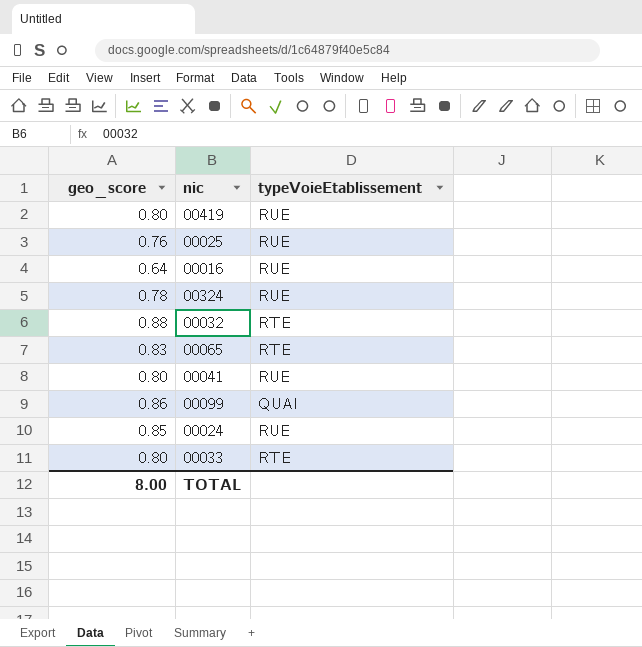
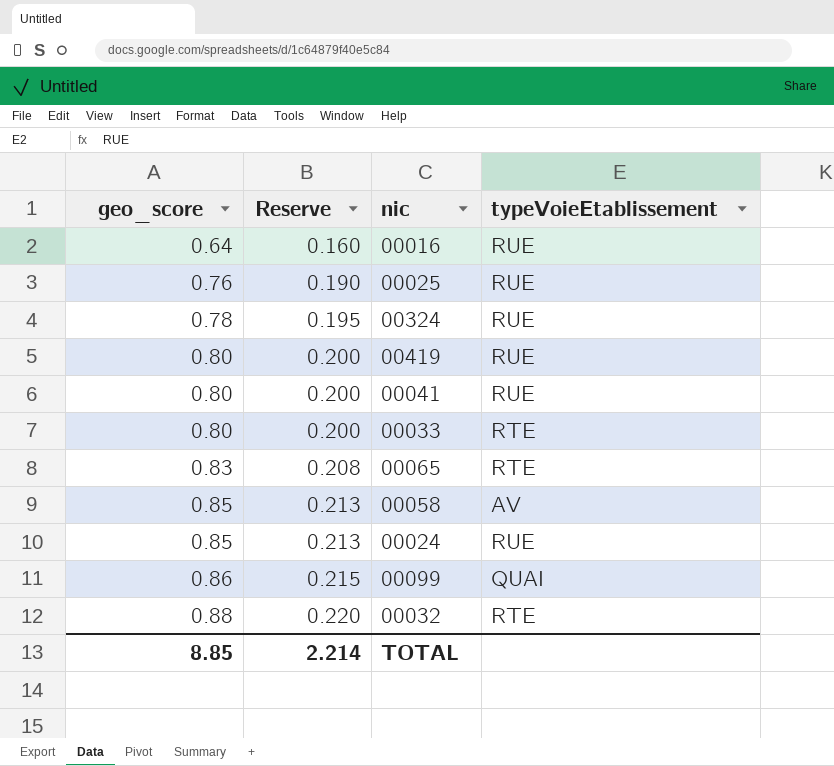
row order: none -> geo_score ascending
column Reserve | formula: none -> [geo_score] * 0.25
row 00058: none -> 0.85 | 0.213 | AV
TOTAL | geo_score: 8.00 -> 8.85

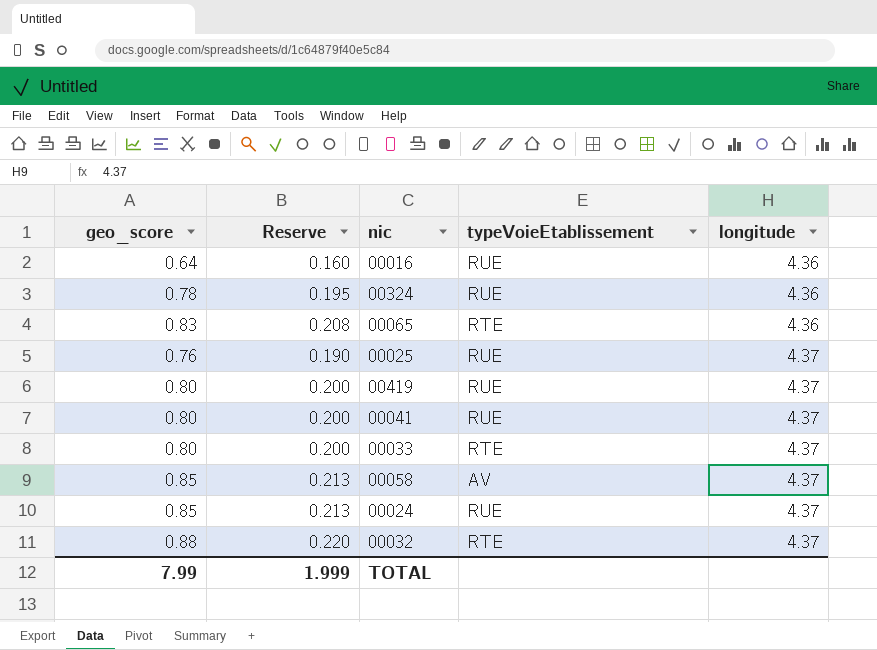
row order: geo_score ascending -> longitude ascending
column longitude | position: none -> 5
row 00099: 0.86 | 0.215 | QUAI -> none
TOTAL | geo_score: 8.85 -> 7.99
TOTAL | Reserve: 2.214 -> 1.999

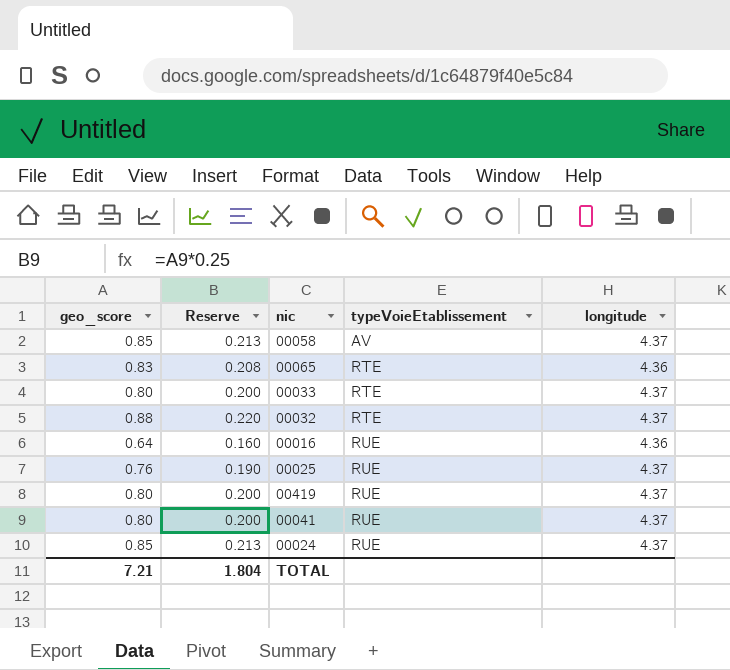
row order: longitude ascending -> typeVoieEtablissement ascending
row 00324: 0.78 | 0.195 | RUE | 4.36 -> none
TOTAL | geo_score: 7.99 -> 7.21
TOTAL | Reserve: 1.999 -> 1.804

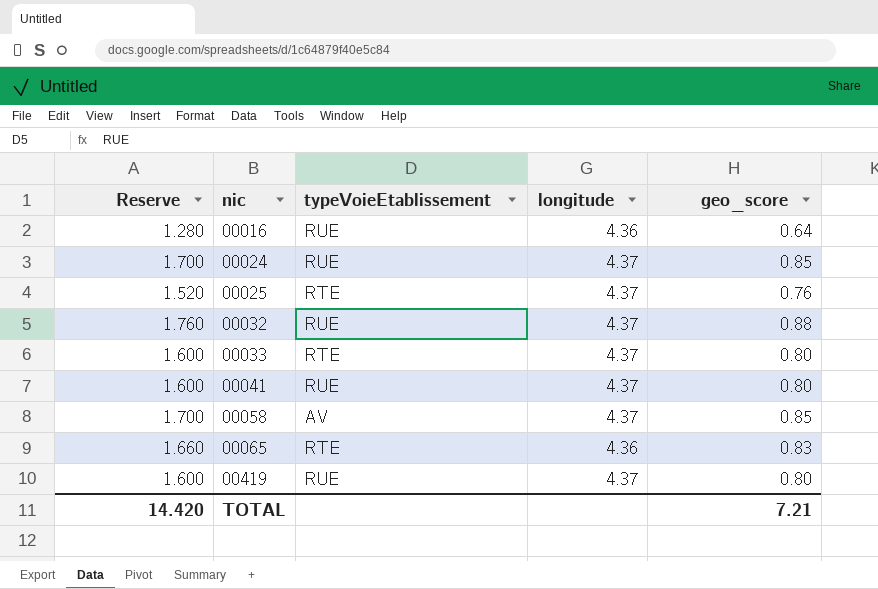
row order: typeVoieEtablissement ascending -> nic ascending
column Reserve | formula: [geo_score] * 0.25 -> [geo_score] * 2
column geo_score | position: 1 -> 5
00025 | typeVoieEtablissement: RUE -> RTE
00032 | typeVoieEtablissement: RTE -> RUE
TOTAL | Reserve: 1.804 -> 14.420

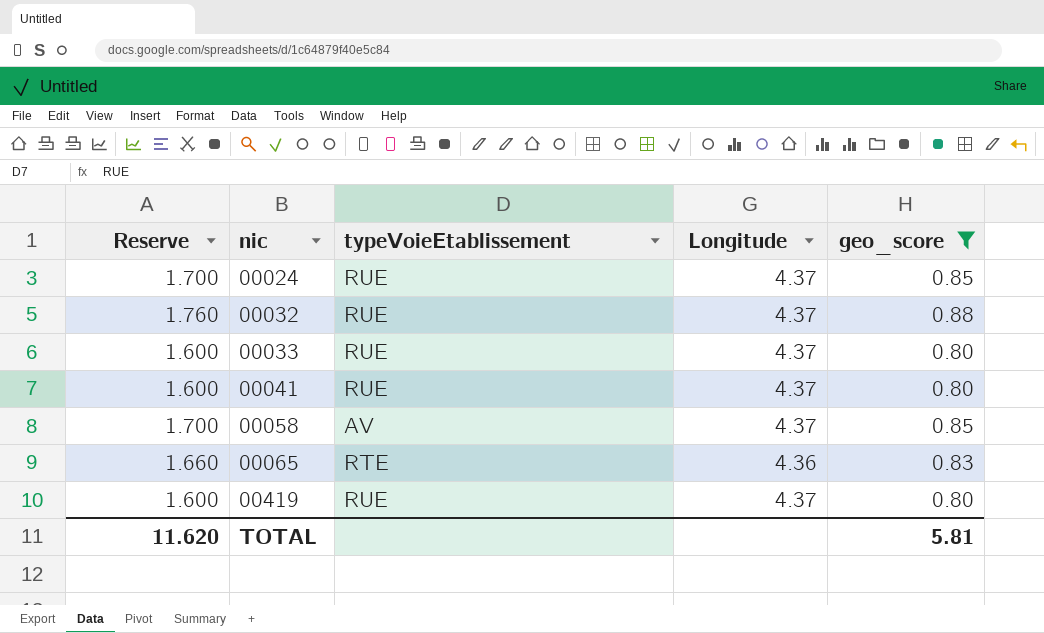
filter: none -> geo_score >= 0.80
column name: longitude -> Longitude
00033 | typeVoieEtablissement: RTE -> RUE
TOTAL | Reserve: 14.420 -> 11.620
TOTAL | geo_score: 7.21 -> 5.81

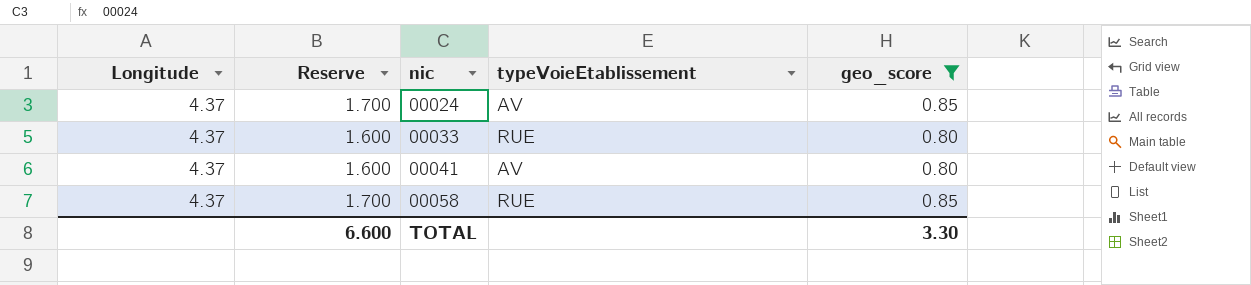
column Longitude | position: 4 -> 1
row 00032: 1.760 | RUE | 4.37 | 0.88 -> none
row 00065: 1.660 | RTE | 4.36 | 0.83 -> none
row 00419: 1.600 | RUE | 4.37 | 0.80 -> none
00024 | typeVoieEtablissement: RUE -> AV
00041 | typeVoieEtablissement: RUE -> AV
00058 | typeVoieEtablissement: AV -> RUE
TOTAL | Reserve: 11.620 -> 6.600
TOTAL | geo_score: 5.81 -> 3.30

